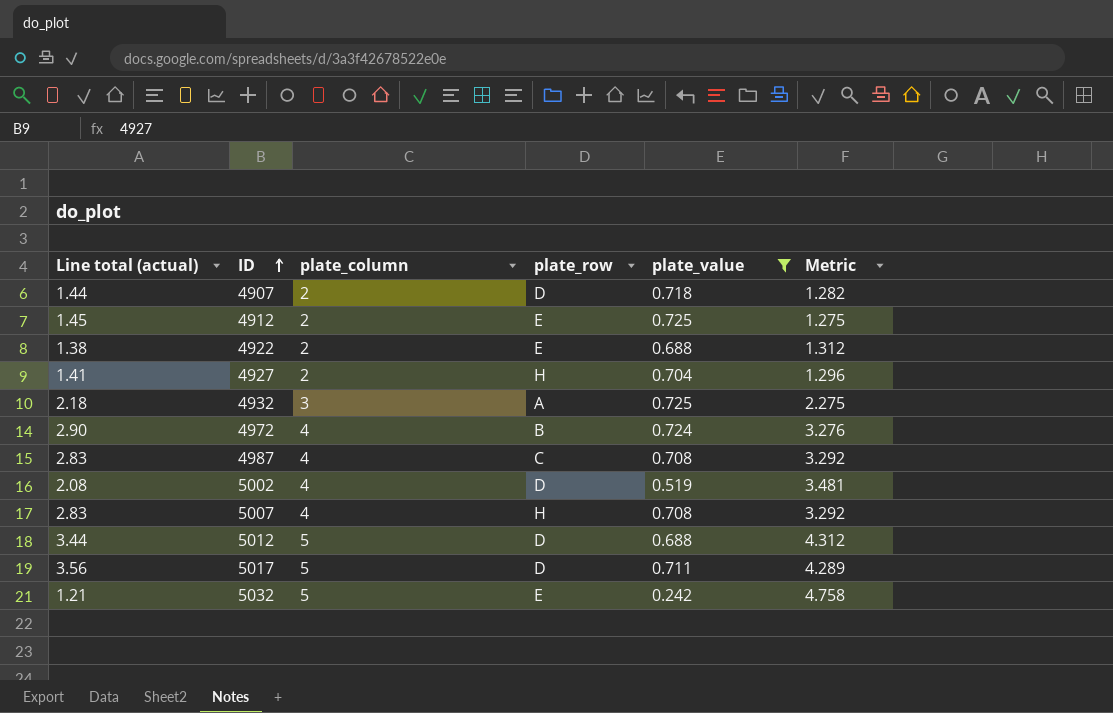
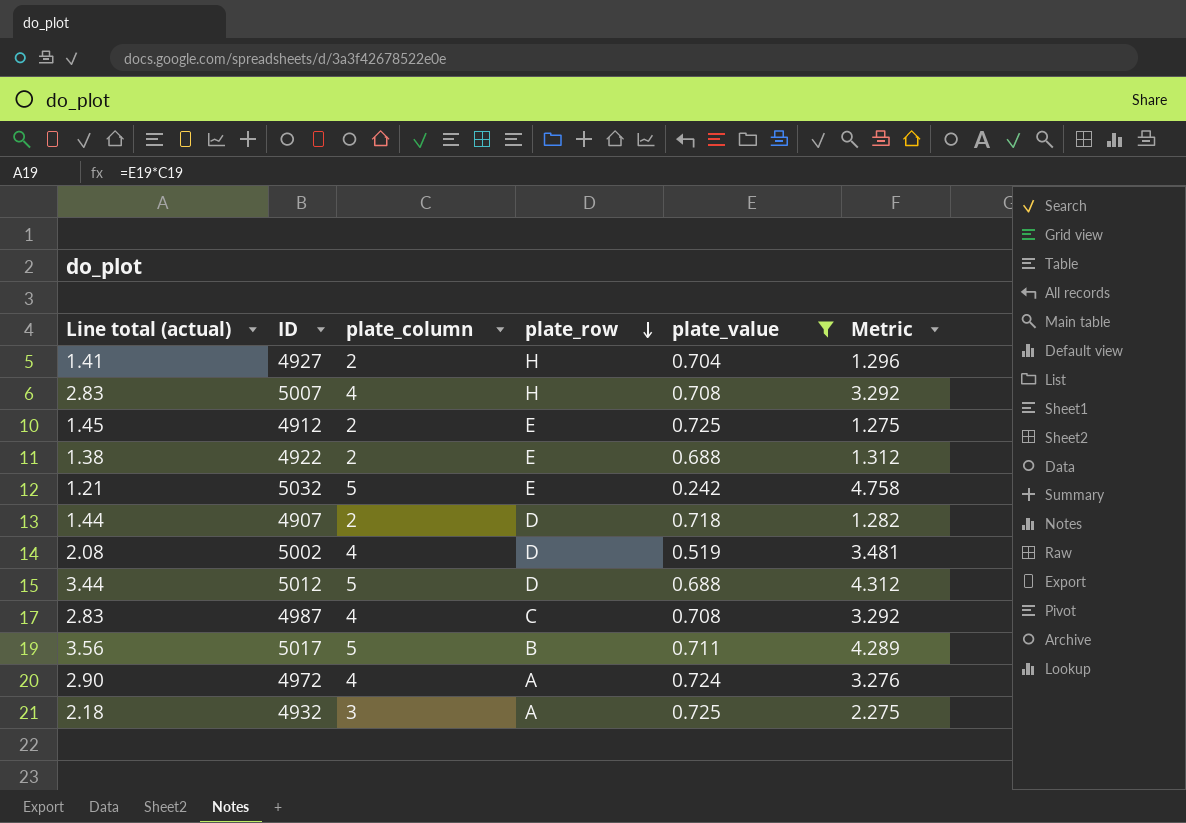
row order: ID ascending -> plate_row descending
5017 | plate_row: D -> B
4972 | plate_row: B -> A

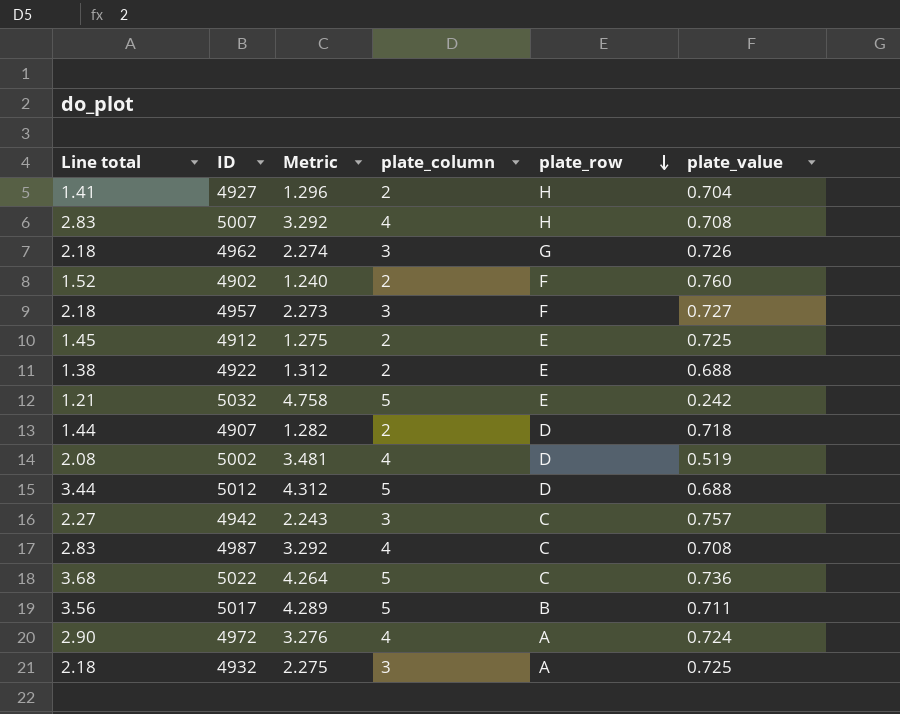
filter: plate_value <= 0.725 -> none
column name: Line total (actual) -> Line total
column Metric | position: 6 -> 3

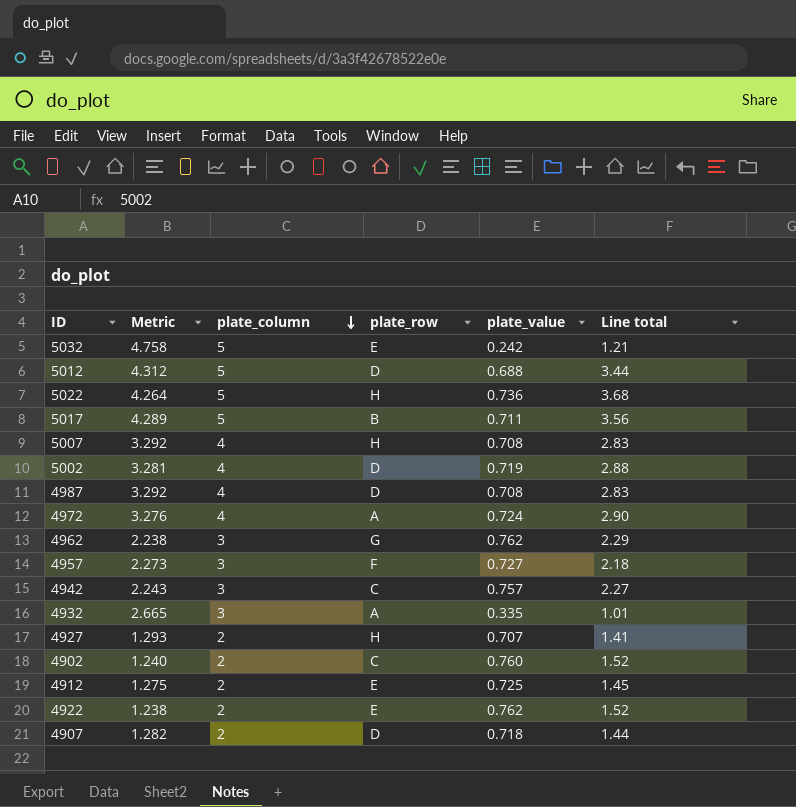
row order: plate_row descending -> plate_column descending
column Line total | position: 1 -> 6
5022 | plate_row: C -> H
5002 | Metric: 3.481 -> 3.281
5002 | plate_value: 0.519 -> 0.719
5002 | Line total: 2.08 -> 2.88
4987 | plate_row: C -> D
4962 | Metric: 2.274 -> 2.238
4962 | plate_value: 0.726 -> 0.762
4962 | Line total: 2.18 -> 2.29
4932 | Metric: 2.275 -> 2.665
4932 | plate_value: 0.725 -> 0.335
4932 | Line total: 2.18 -> 1.01
4927 | Metric: 1.296 -> 1.293
4927 | plate_value: 0.704 -> 0.707
4902 | plate_row: F -> C
4922 | Metric: 1.312 -> 1.238
4922 | plate_value: 0.688 -> 0.762
4922 | Line total: 1.38 -> 1.52

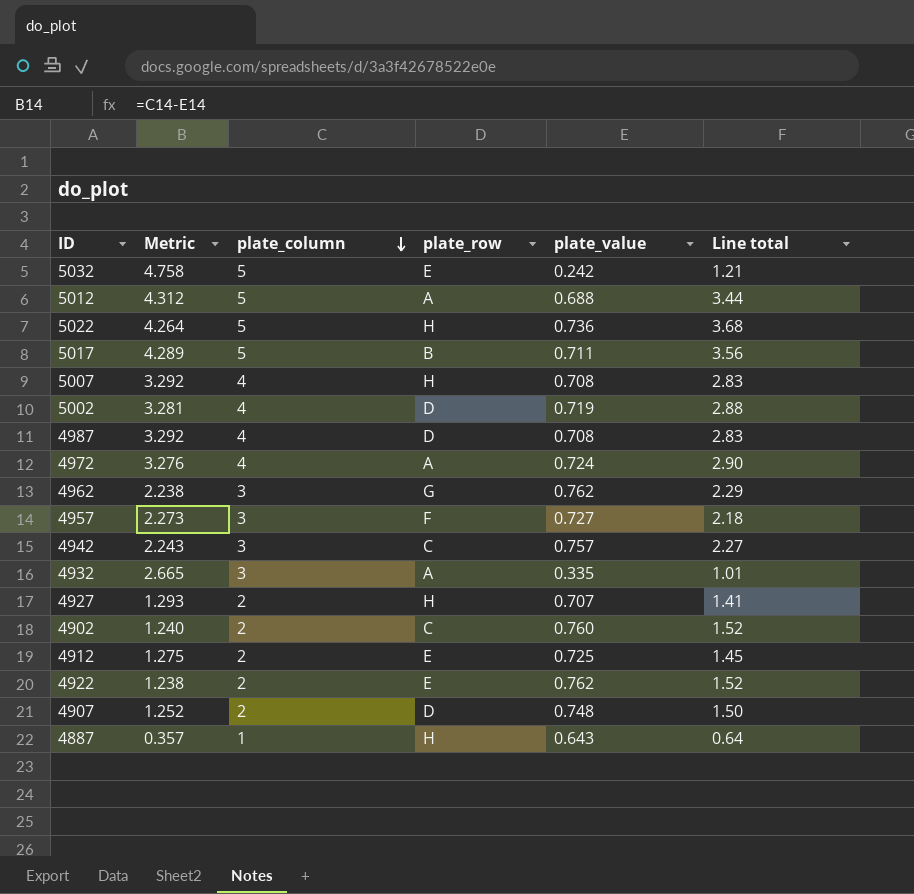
5012 | plate_row: D -> A
4907 | Metric: 1.282 -> 1.252
4907 | plate_value: 0.718 -> 0.748
4907 | Line total: 1.44 -> 1.50
row 4887: none -> 0.357 | 1 | H | 0.643 | 0.64

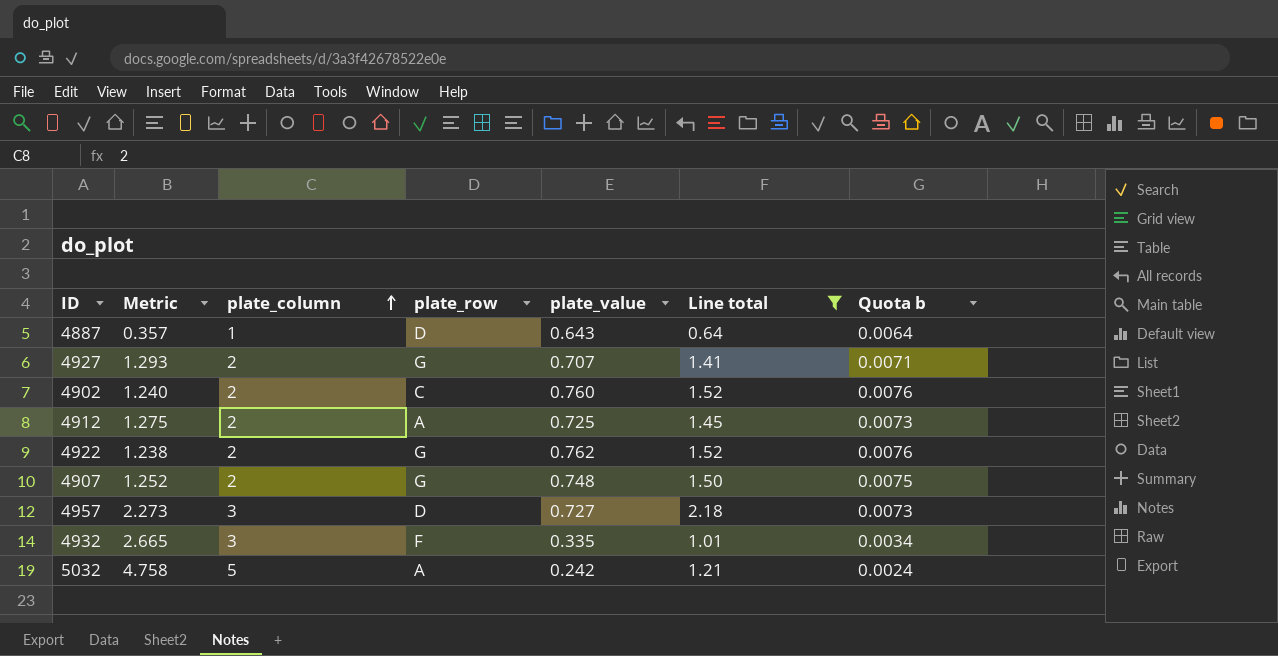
filter: none -> Line total <= 2.18
row order: plate_column descending -> plate_column ascending
column Quota b | formula: none -> [plate_value] * 0.01
4887 | plate_row: H -> D
4927 | plate_row: H -> G
4912 | plate_row: E -> A
4922 | plate_row: E -> G
4907 | plate_row: D -> G
4957 | plate_row: F -> D
4932 | plate_row: A -> F
5032 | plate_row: E -> A

